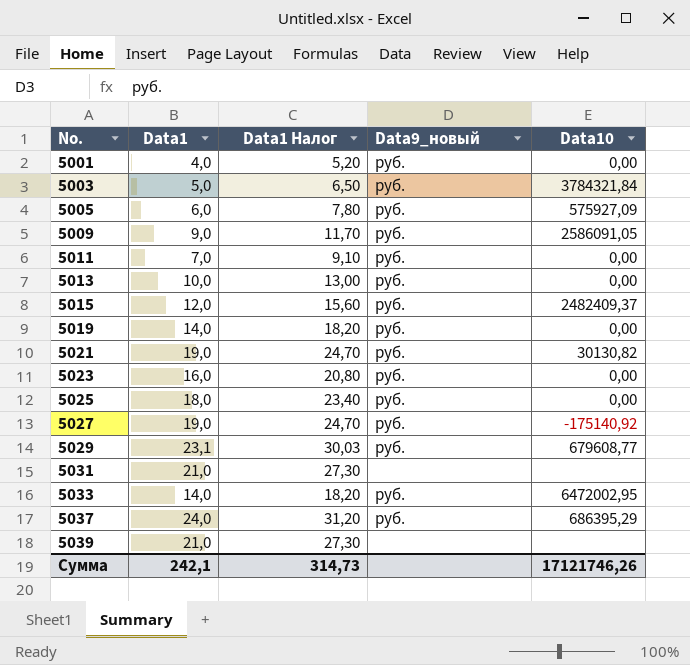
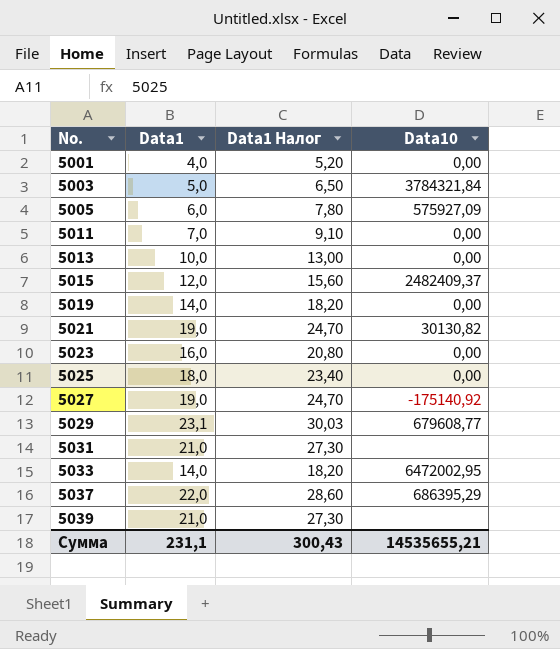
column Data9_новый | position: 4 -> none
row 5009: 9,0 | 11,70 | руб. | 2586091,05 -> none
5037 | Data1: 24,0 -> 22,0
5037 | Data1 Налог: 31,20 -> 28,60
Сумма | Data1: 242,1 -> 231,1
Сумма | Data1 Налог: 314,73 -> 300,43
Сумма | Data10: 17121746,26 -> 14535655,21

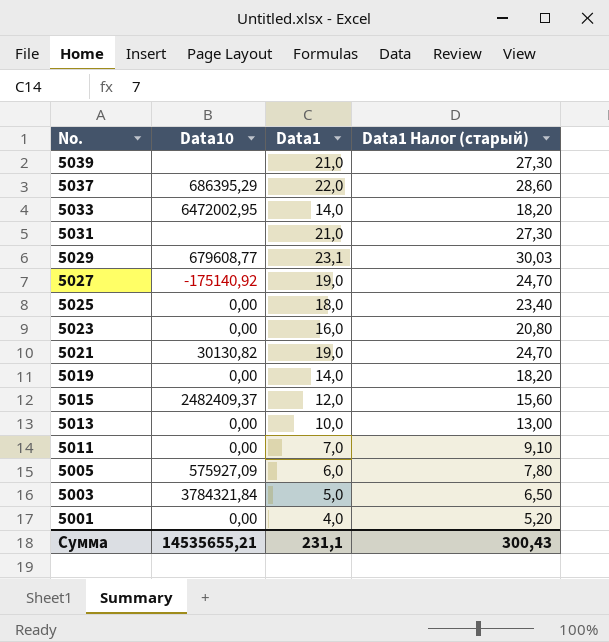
row order: No. ascending -> No. descending
column Data10 | position: 4 -> 2
column name: Data1 Налог -> Data1 Налог (старый)

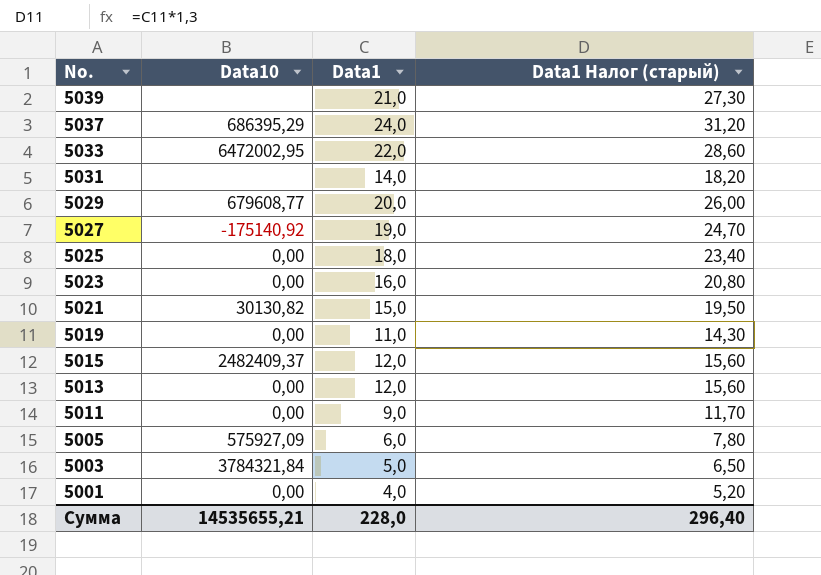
5037 | Data1: 22,0 -> 24,0
5037 | Data1 Налог (старый): 28,60 -> 31,20
5033 | Data1: 14,0 -> 22,0
5033 | Data1 Налог (старый): 18,20 -> 28,60
5031 | Data1: 21,0 -> 14,0
5031 | Data1 Налог (старый): 27,30 -> 18,20
5029 | Data1: 23,1 -> 20,0
5029 | Data1 Налог (старый): 30,03 -> 26,00
5021 | Data1: 19,0 -> 15,0
5021 | Data1 Налог (старый): 24,70 -> 19,50
5019 | Data1: 14,0 -> 11,0
5019 | Data1 Налог (старый): 18,20 -> 14,30
5013 | Data1: 10,0 -> 12,0
5013 | Data1 Налог (старый): 13,00 -> 15,60
5011 | Data1: 7,0 -> 9,0
5011 | Data1 Налог (старый): 9,10 -> 11,70
Сумма | Data1: 231,1 -> 228,0
Сумма | Data1 Налог (старый): 300,43 -> 296,40

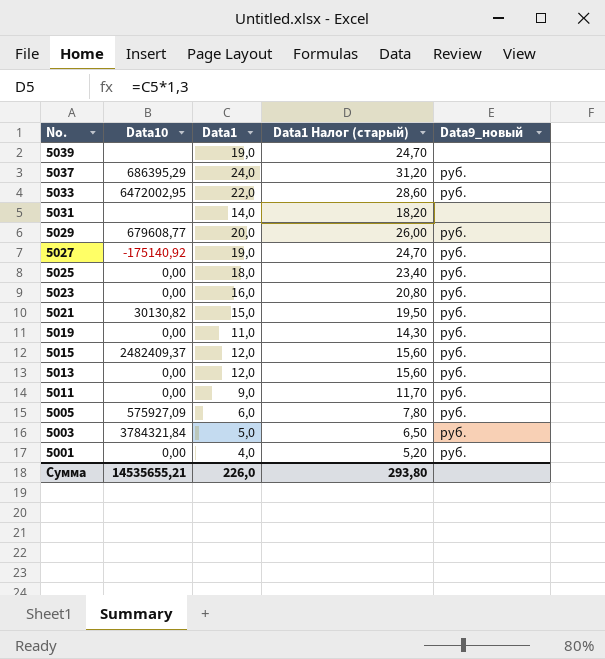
column Data9_новый | position: none -> 5
5039 | Data1: 21,0 -> 19,0
5039 | Data1 Налог (старый): 27,30 -> 24,70
Сумма | Data1: 228,0 -> 226,0
Сумма | Data1 Налог (старый): 296,40 -> 293,80

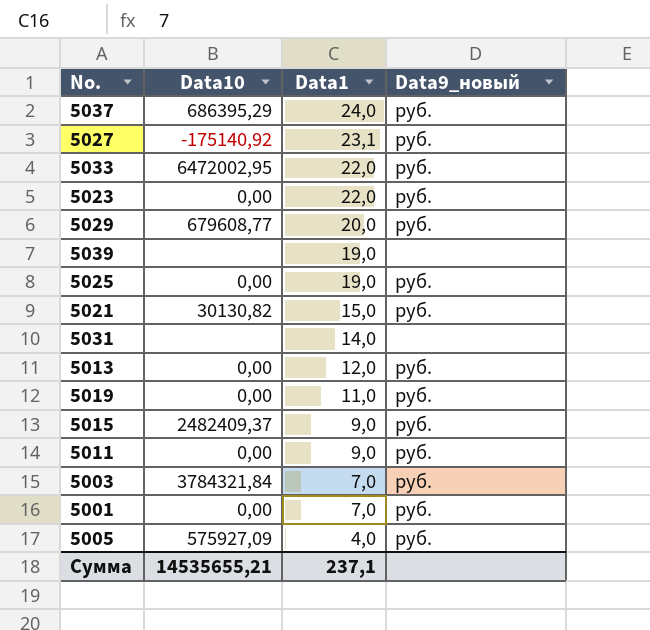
row order: No. descending -> Data1 descending
column Data1 Налог (старый) | formula: [Data1] * 1,3 -> none
5027 | Data1: 19,0 -> 23,1
5023 | Data1: 16,0 -> 22,0
5025 | Data1: 18,0 -> 19,0
5015 | Data1: 12,0 -> 9,0
5003 | Data1: 5,0 -> 7,0
5001 | Data1: 4,0 -> 7,0
5005 | Data1: 6,0 -> 4,0
Сумма | Data1: 226,0 -> 237,1

